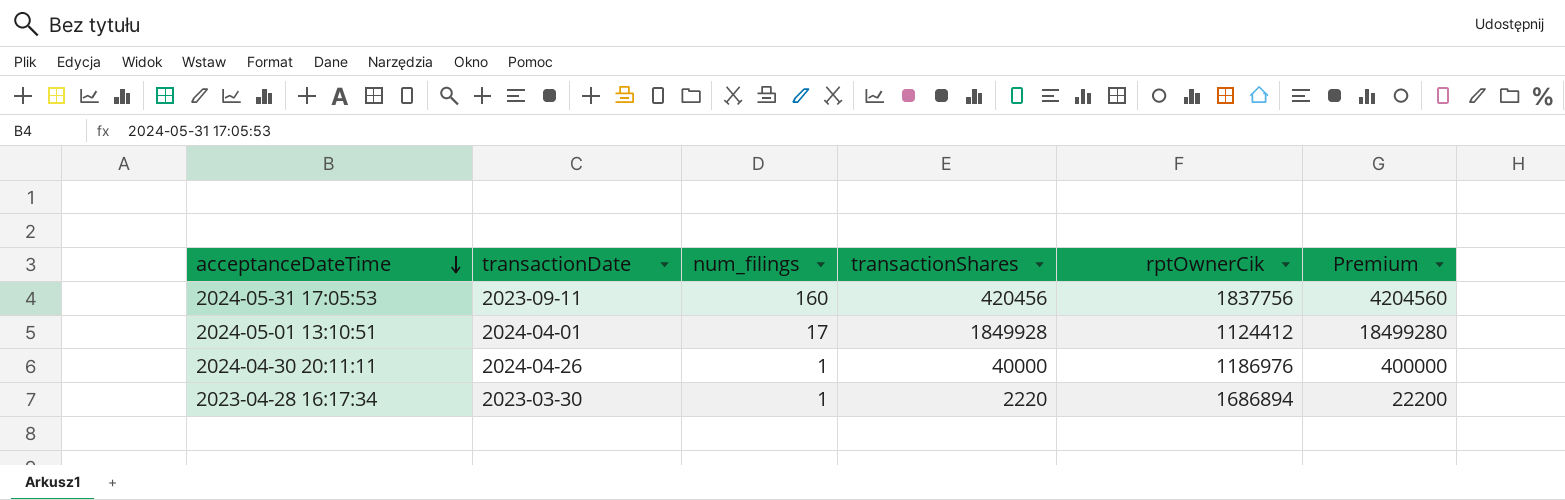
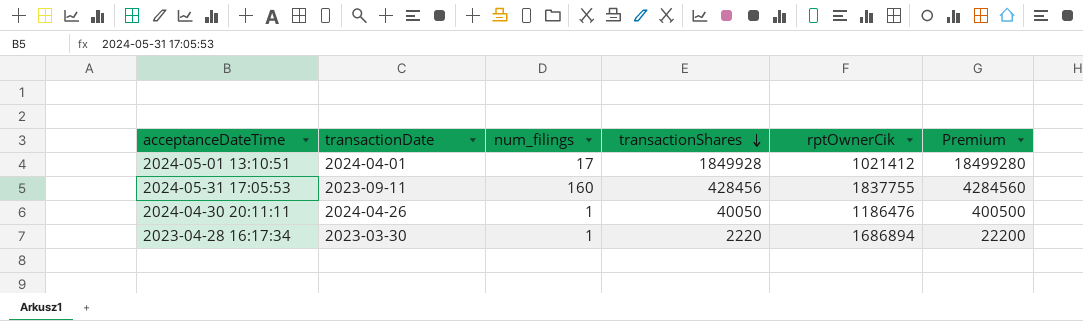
row order: acceptanceDateTime descending -> transactionShares descending
2024-05-01 13:10:51 | rptOwnerCik: 1124412 -> 1021412
2024-05-31 17:05:53 | transactionShares: 420456 -> 428456
2024-05-31 17:05:53 | rptOwnerCik: 1837756 -> 1837755
2024-05-31 17:05:53 | Premium: 4204560 -> 4284560
2024-04-30 20:11:11 | transactionShares: 40000 -> 40050
2024-04-30 20:11:11 | rptOwnerCik: 1186976 -> 1186476
2024-04-30 20:11:11 | Premium: 400000 -> 400500

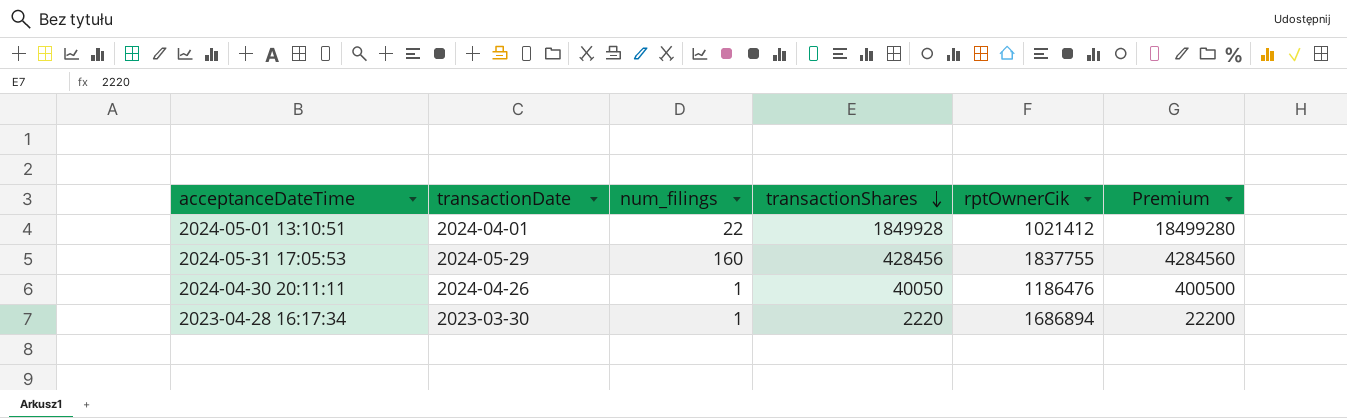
2024-05-01 13:10:51 | num_filings: 17 -> 22
2024-05-31 17:05:53 | transactionDate: 2023-09-11 -> 2024-05-29

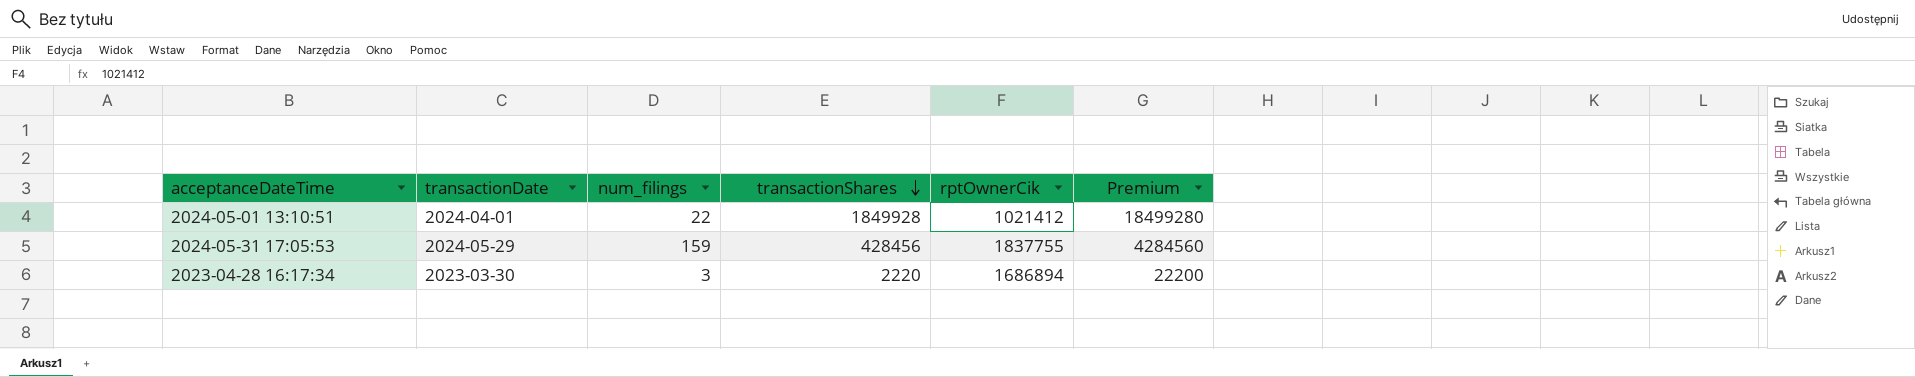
row 2024-04-30 20:11:11: 2024-04-26 | 1 | 40050 | 1186476 | 400500 -> none
2024-05-31 17:05:53 | num_filings: 160 -> 159
2023-04-28 16:17:34 | num_filings: 1 -> 3

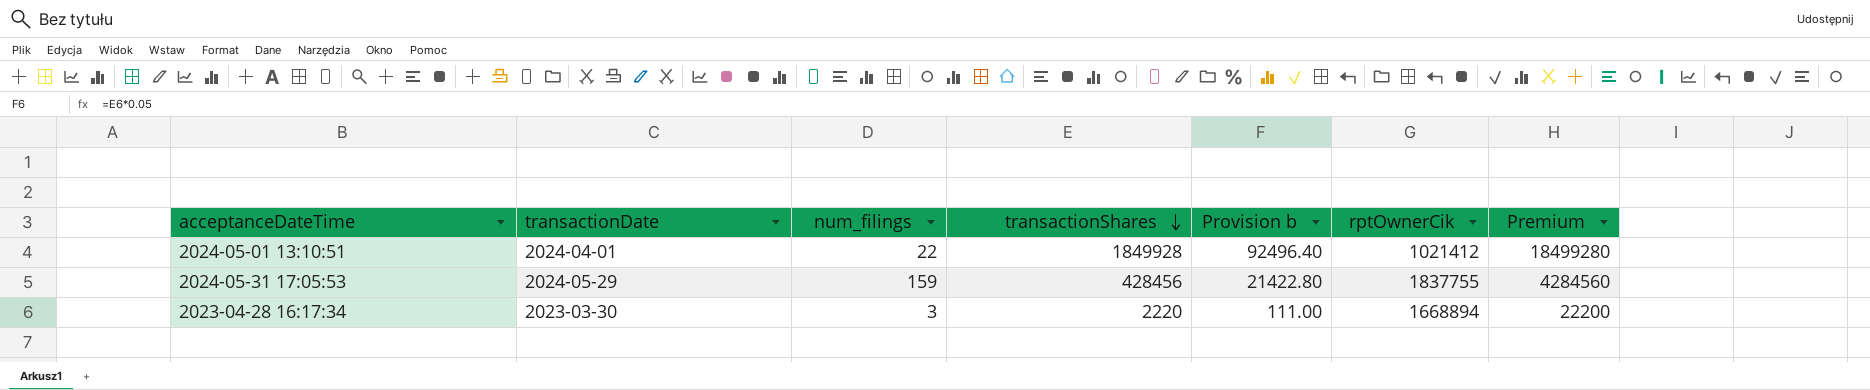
column Provision b | formula: none -> [transactionShares] * 0.05
2023-04-28 16:17:34 | rptOwnerCik: 1686894 -> 1668894

